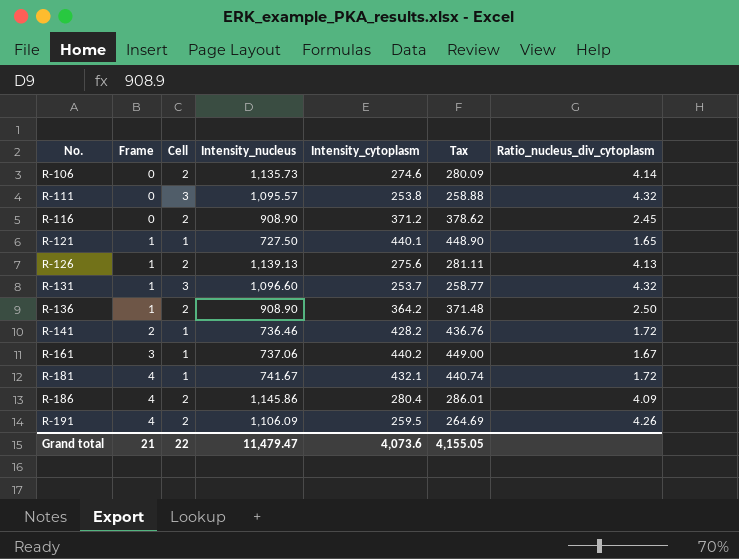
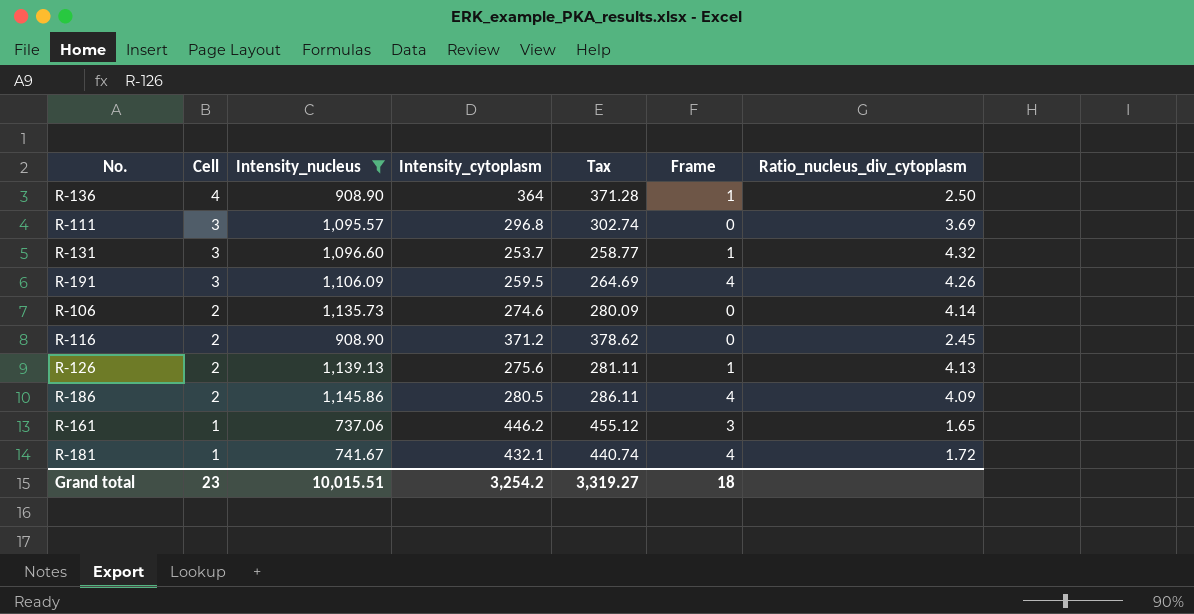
filter: none -> Intensity_nucleus >= 737.06
row order: No. ascending -> Cell descending
column Frame | position: 2 -> 6
R-136 | Cell: 2 -> 4
R-136 | Intensity_cytoplasm: 364.2 -> 364
R-136 | Tax: 371.48 -> 371.28
R-111 | Intensity_cytoplasm: 253.8 -> 296.8
R-111 | Tax: 258.88 -> 302.74
R-111 | Ratio_nucleus_div_cytoplasm: 4.32 -> 3.69
R-191 | Cell: 2 -> 3
R-186 | Intensity_cytoplasm: 280.4 -> 280.5
R-186 | Tax: 286.01 -> 286.11
R-161 | Intensity_cytoplasm: 440.2 -> 446.2
R-161 | Tax: 449.00 -> 455.12
R-161 | Ratio_nucleus_div_cytoplasm: 1.67 -> 1.65
Grand total | Cell: 22 -> 23
Grand total | Intensity_nucleus: 11,479.47 -> 10,015.51
Grand total | Intensity_cytoplasm: 4,073.6 -> 3,254.2
Grand total | Tax: 4,155.05 -> 3,319.27
Grand total | Frame: 21 -> 18

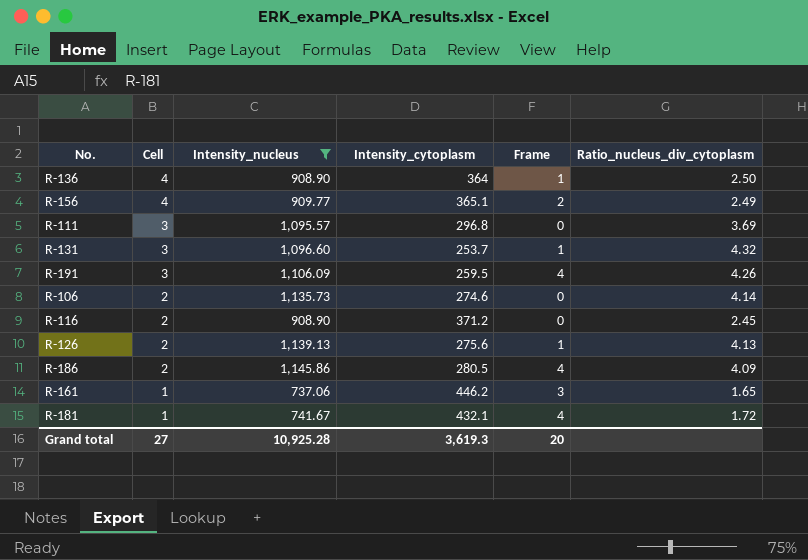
column Tax | formula: [Intensity_cytoplasm] * 1.02 -> none
row R-156: none -> 4 | 909.77 | 365.1 | 2 | 2.49
Grand total | Cell: 23 -> 27
Grand total | Intensity_nucleus: 10,015.51 -> 10,925.28
Grand total | Intensity_cytoplasm: 3,254.2 -> 3,619.3
Grand total | Frame: 18 -> 20

